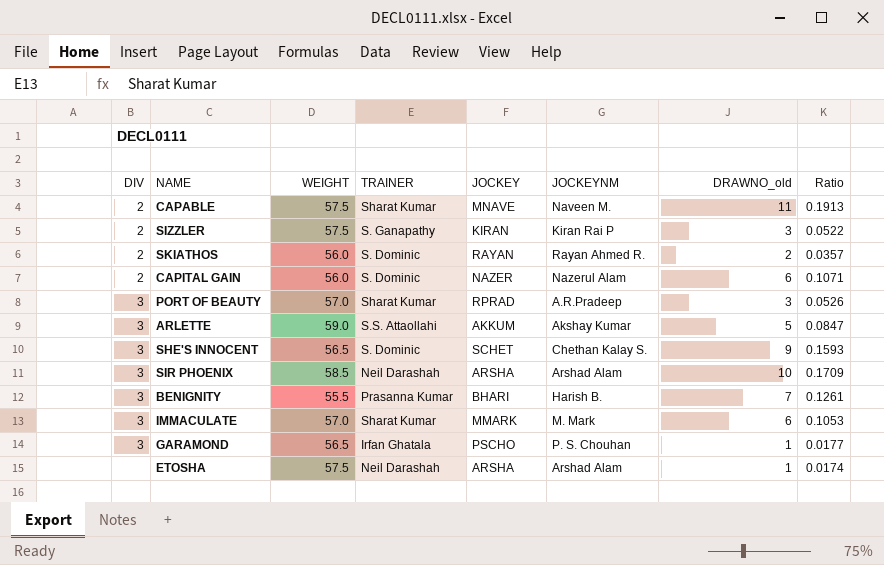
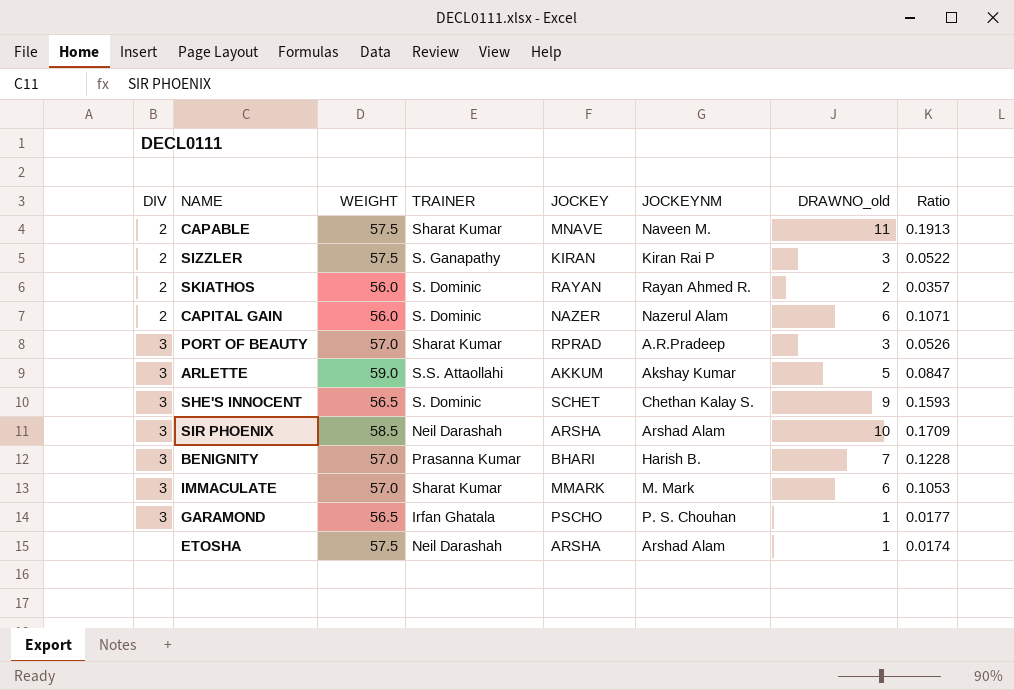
BENIGNITY | WEIGHT: 55.5 -> 57.0
BENIGNITY | Ratio: 0.1261 -> 0.1228

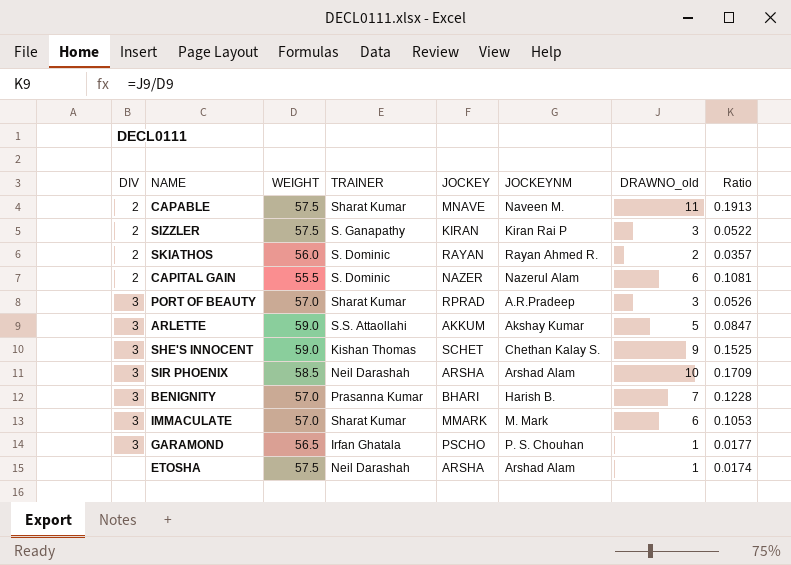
CAPITAL GAIN | WEIGHT: 56.0 -> 55.5
CAPITAL GAIN | Ratio: 0.1071 -> 0.1081
SHE'S INNOCENT | WEIGHT: 56.5 -> 59.0
SHE'S INNOCENT | TRAINER: S. Dominic -> Kishan Thomas
SHE'S INNOCENT | Ratio: 0.1593 -> 0.1525

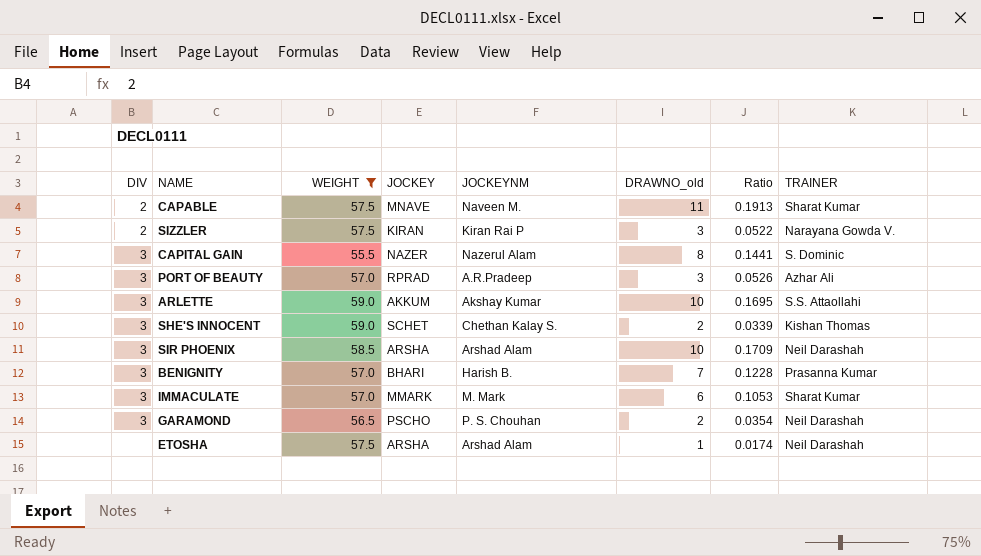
filter: none -> WEIGHT != 56.0
column TRAINER | position: 4 -> 8
SIZZLER | TRAINER: S. Ganapathy -> Narayana Gowda V.
CAPITAL GAIN | DIV: 2 -> 3
CAPITAL GAIN | DRAWNO_old: 6 -> 8
CAPITAL GAIN | Ratio: 0.1081 -> 0.1441
PORT OF BEAUTY | TRAINER: Sharat Kumar -> Azhar Ali
ARLETTE | DRAWNO_old: 5 -> 10
ARLETTE | Ratio: 0.0847 -> 0.1695
SHE'S INNOCENT | DRAWNO_old: 9 -> 2
SHE'S INNOCENT | Ratio: 0.1525 -> 0.0339
GARAMOND | DRAWNO_old: 1 -> 2
GARAMOND | Ratio: 0.0177 -> 0.0354
GARAMOND | TRAINER: Irfan Ghatala -> Neil Darashah

